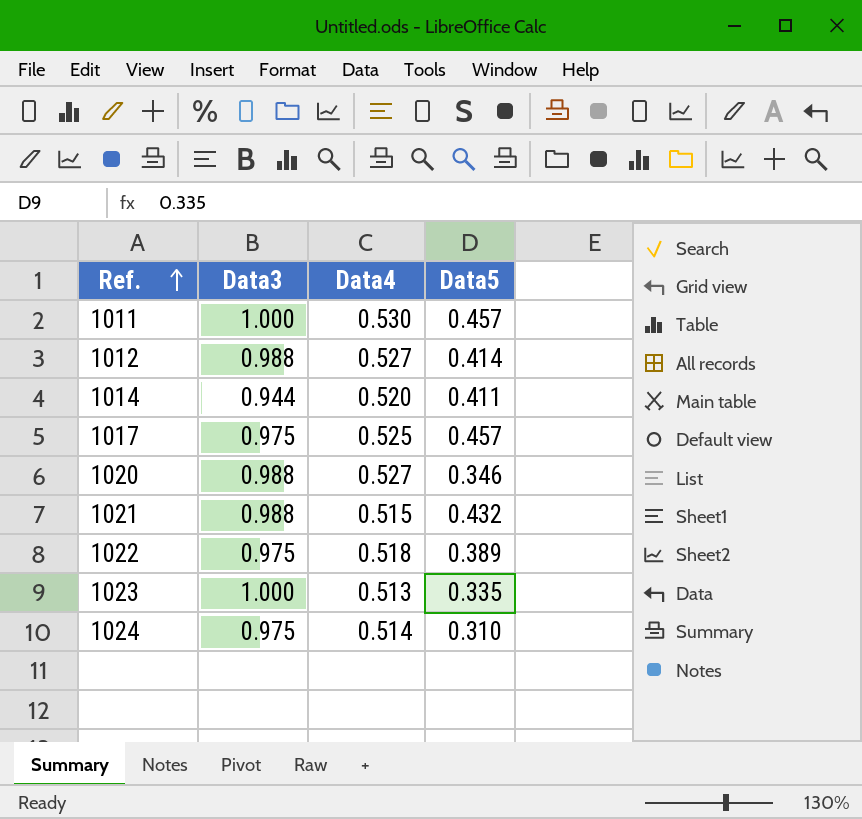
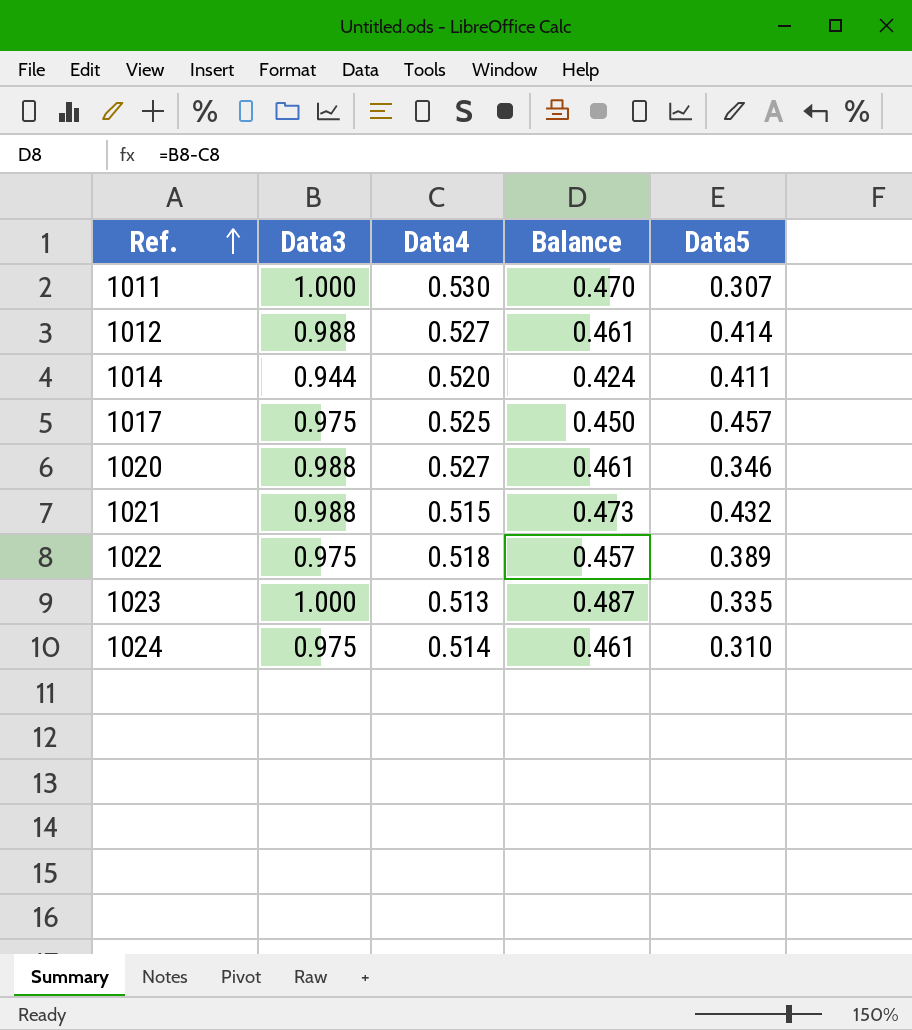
column Balance | formula: none -> [Data3] - [Data4]
1011 | Data5: 0.457 -> 0.307

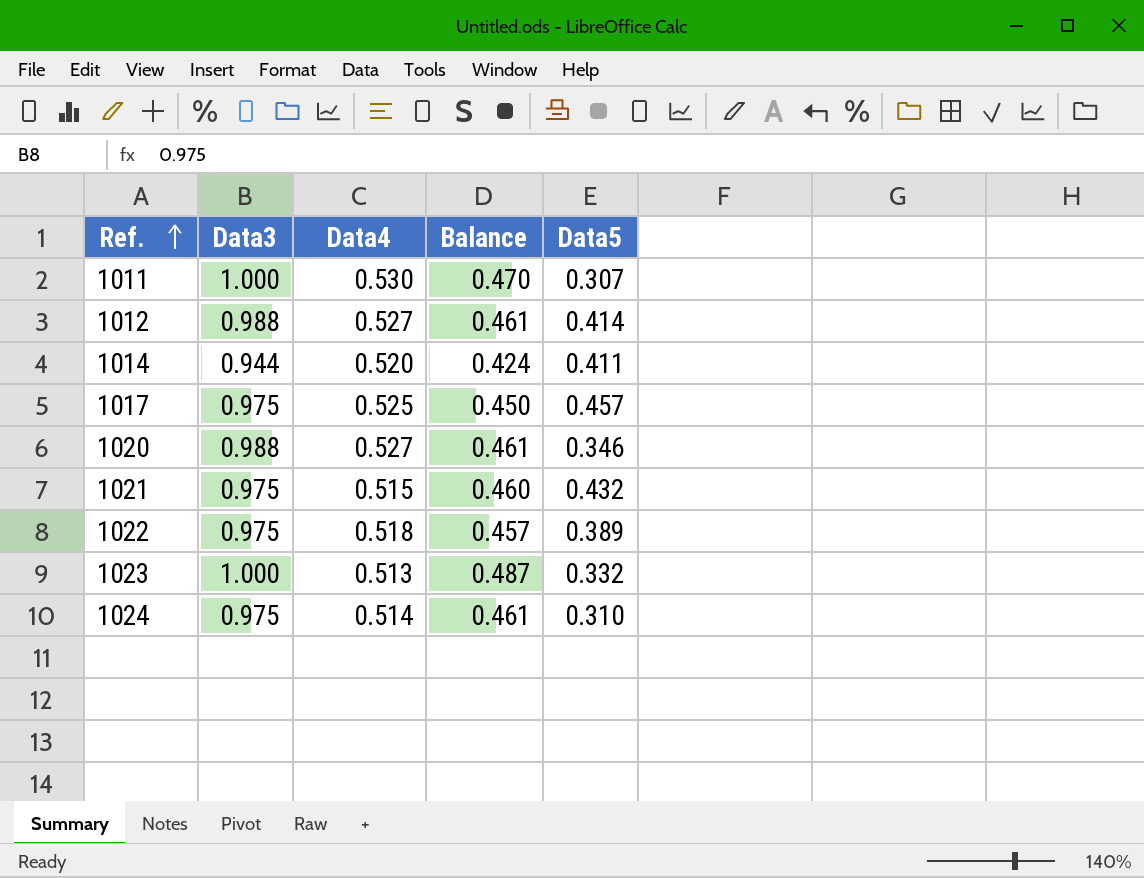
1021 | Data3: 0.988 -> 0.975
1021 | Balance: 0.473 -> 0.460
1023 | Data5: 0.335 -> 0.332

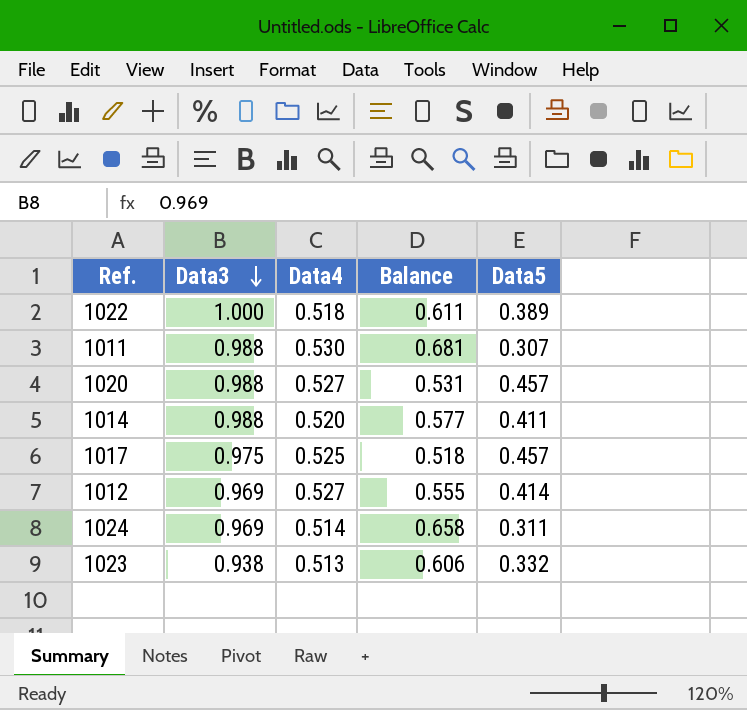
row order: Ref. ascending -> Data3 descending
column Balance | formula: [Data3] - [Data4] -> [Data3] - [Data5]
row 1021: 0.975 | 0.515 | 0.460 | 0.432 -> none
1022 | Data3: 0.975 -> 1.000
1011 | Data3: 1.000 -> 0.988
1020 | Data5: 0.346 -> 0.457
1014 | Data3: 0.944 -> 0.988
1012 | Data3: 0.988 -> 0.969
1024 | Data3: 0.975 -> 0.969
1024 | Data5: 0.310 -> 0.311
1023 | Data3: 1.000 -> 0.938

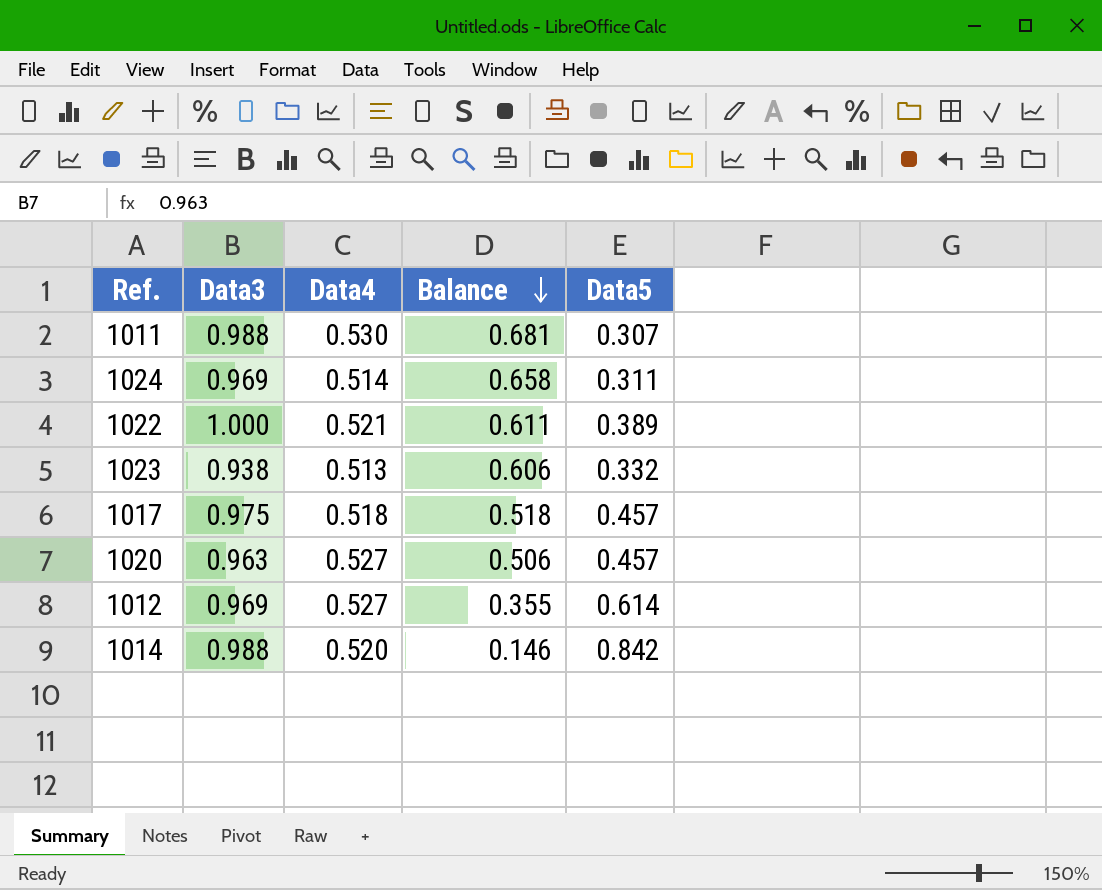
row order: Data3 descending -> Balance descending
1022 | Data4: 0.518 -> 0.521
1017 | Data4: 0.525 -> 0.518
1020 | Data3: 0.988 -> 0.963
1020 | Balance: 0.531 -> 0.506
1012 | Balance: 0.555 -> 0.355
1012 | Data5: 0.414 -> 0.614
1014 | Balance: 0.577 -> 0.146
1014 | Data5: 0.411 -> 0.842

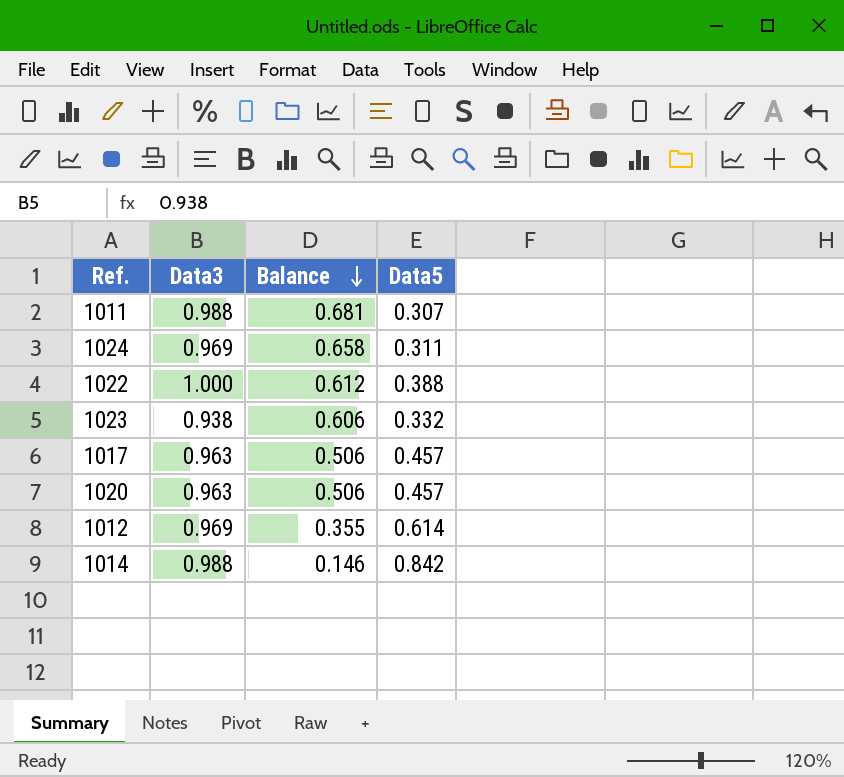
column Data4 | position: 3 -> none
1022 | Balance: 0.611 -> 0.612
1022 | Data5: 0.389 -> 0.388
1017 | Data3: 0.975 -> 0.963
1017 | Balance: 0.518 -> 0.506

